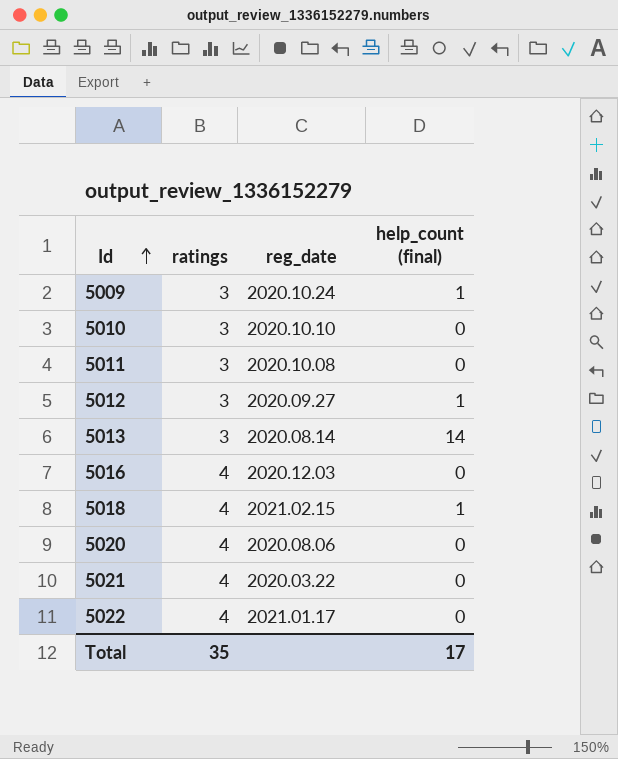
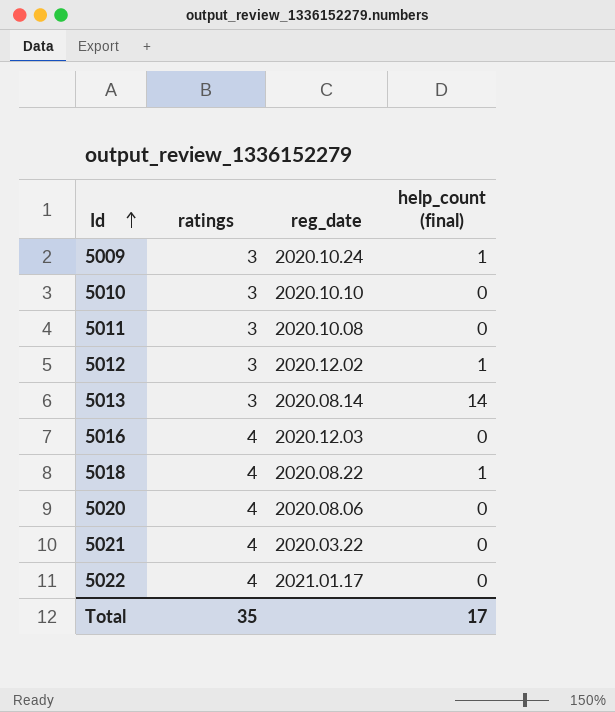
5012 | reg_date: 2020.09.27 -> 2020.12.02
5018 | reg_date: 2021.02.15 -> 2020.08.22

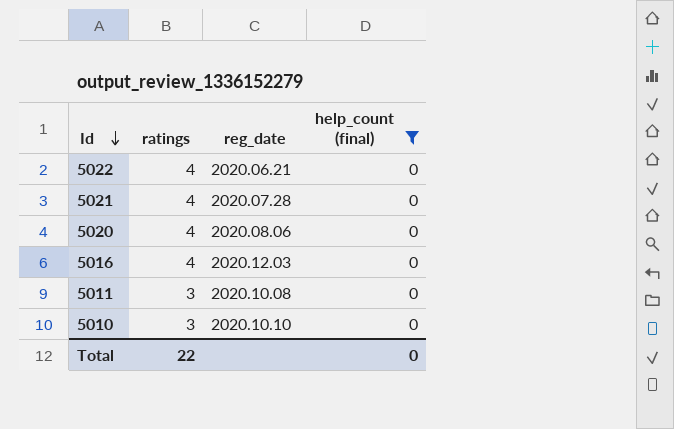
filter: none -> help_count (final) = 0
row order: Id ascending -> Id descending
5022 | reg_date: 2021.01.17 -> 2020.06.21
5021 | reg_date: 2020.03.22 -> 2020.07.28
Total | ratings: 35 -> 22
Total | help_count (final): 17 -> 0

